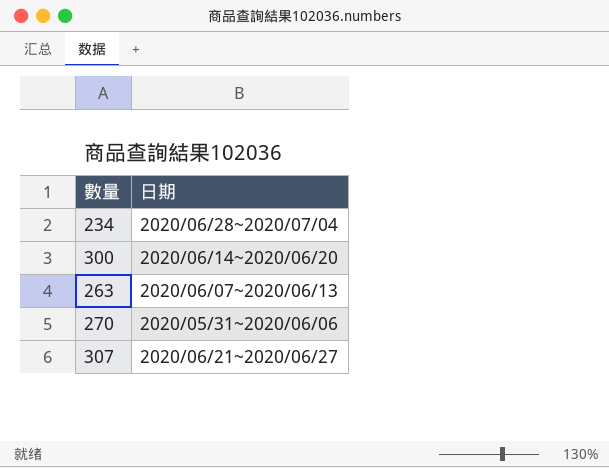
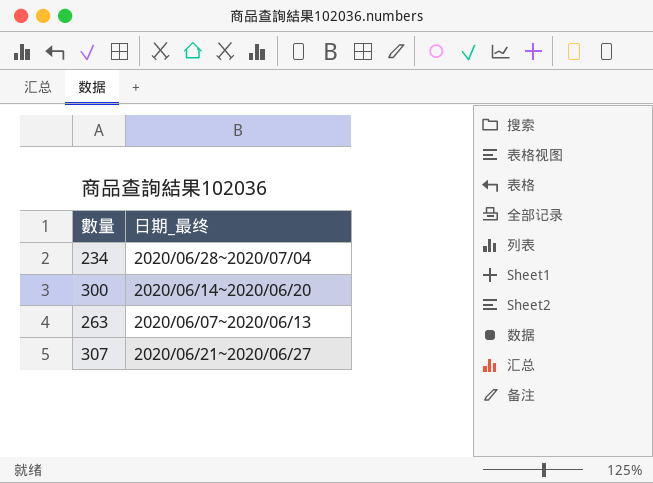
column name: 日期 -> 日期_最终
row 270: 2020/05/31~2020/06/06 -> none

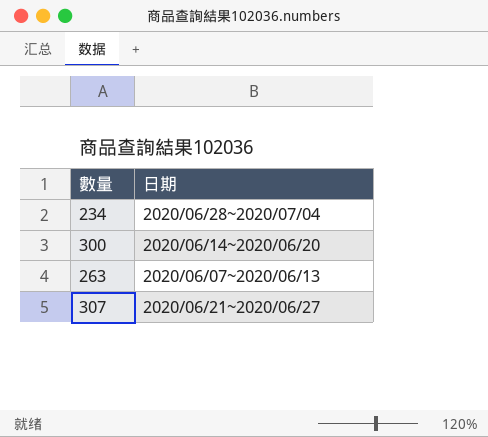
column name: 日期_最终 -> 日期

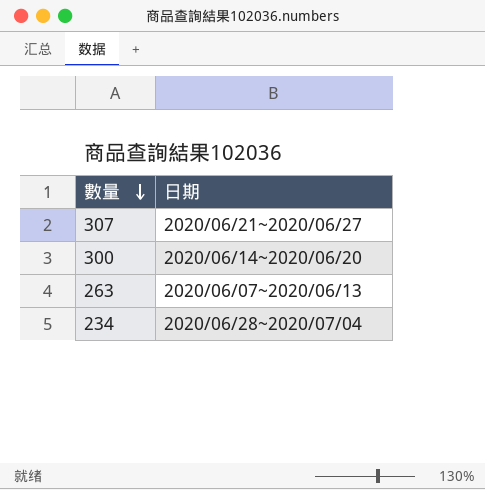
row order: none -> 數量 descending

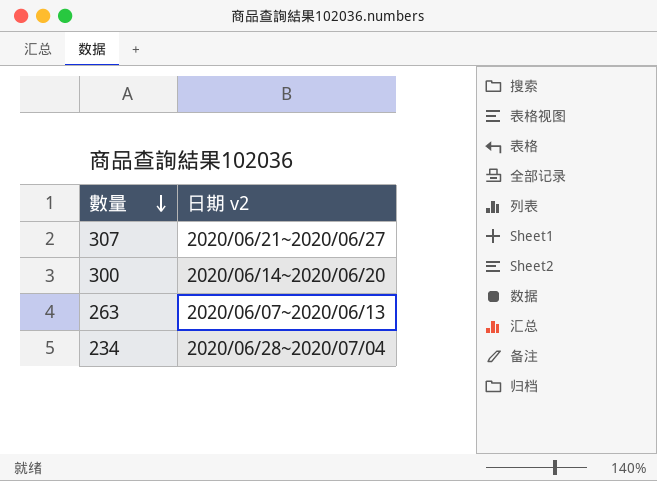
column name: 日期 -> 日期 v2

